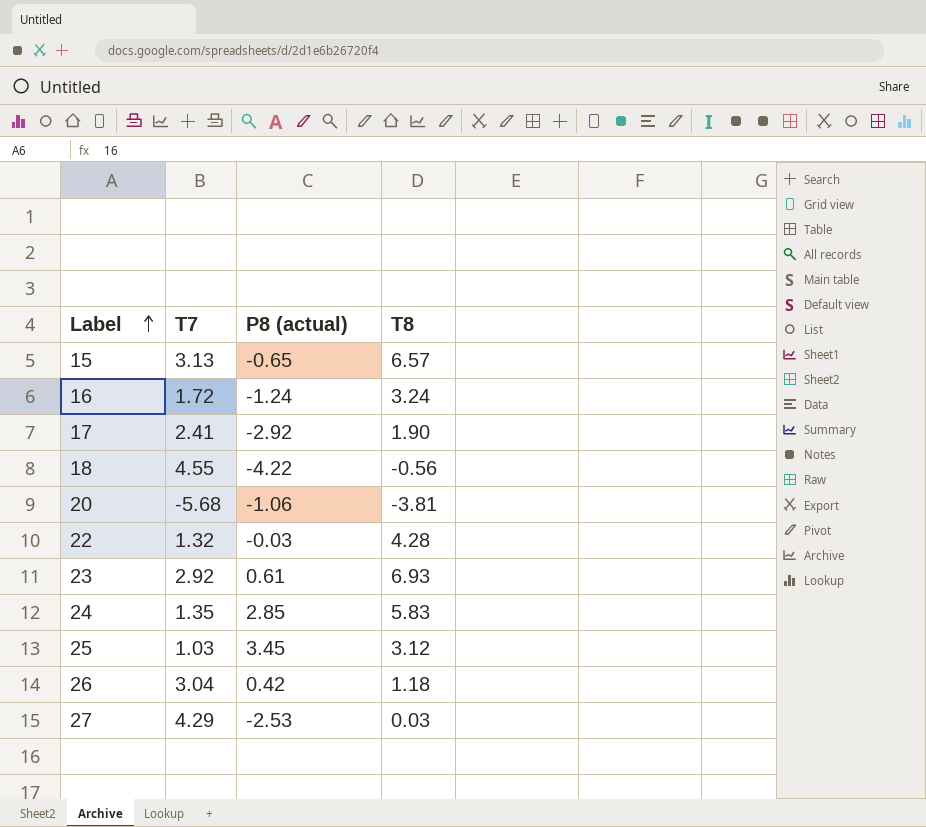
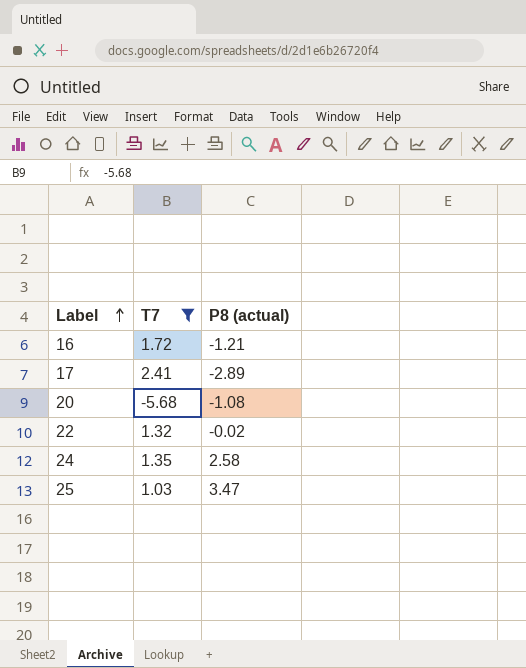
filter: none -> T7 <= 2.41
column T8 | position: 4 -> none
16 | P8 (actual): -1.24 -> -1.21
17 | P8 (actual): -2.92 -> -2.89
20 | P8 (actual): -1.06 -> -1.08
22 | P8 (actual): -0.03 -> -0.02
24 | P8 (actual): 2.85 -> 2.58
25 | P8 (actual): 3.45 -> 3.47

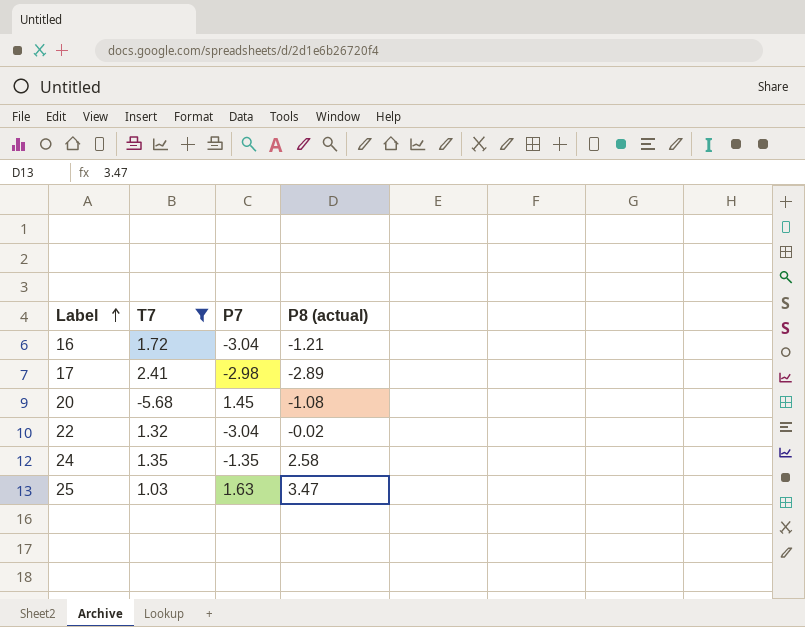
column P7 | position: none -> 3

